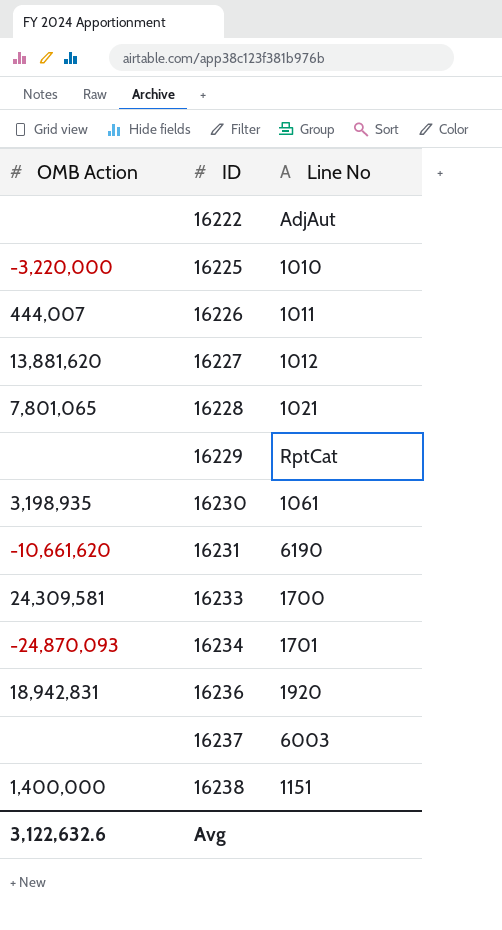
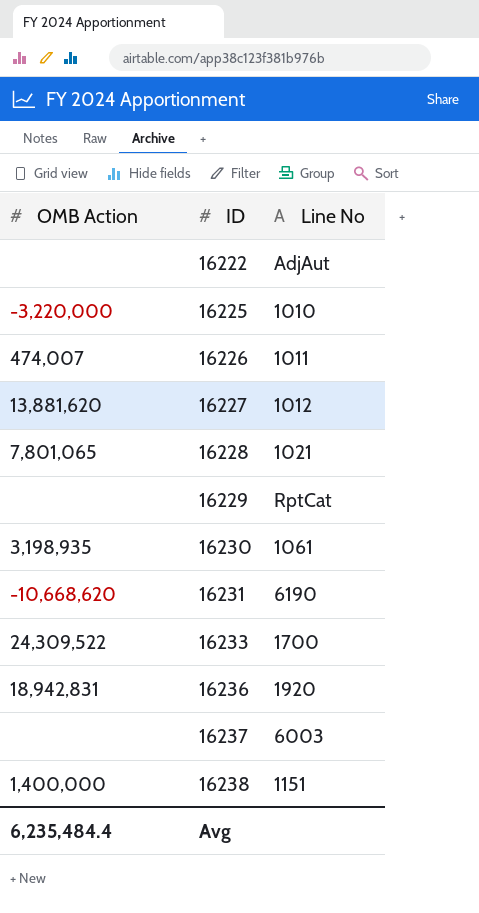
row 16234: -24,870,093 | 1701 -> none
16226 | OMB Action: 444,007 -> 474,007
16231 | OMB Action: -10,661,620 -> -10,668,620
16233 | OMB Action: 24,309,581 -> 24,309,522
Avg | OMB Action: 3,122,632.6 -> 6,235,484.4

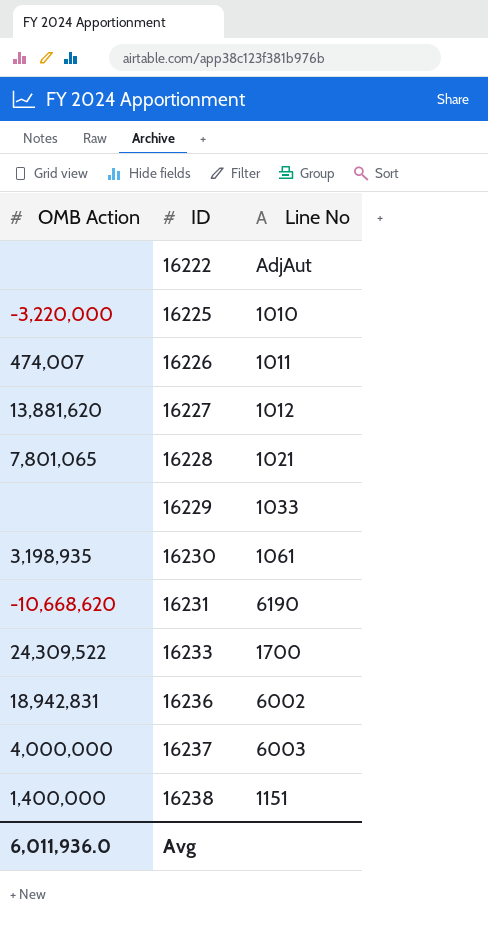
16229 | Line No: RptCat -> 1033
16236 | Line No: 1920 -> 6002
16237 | OMB Action: none -> 4,000,000
Avg | OMB Action: 6,235,484.4 -> 6,011,936.0

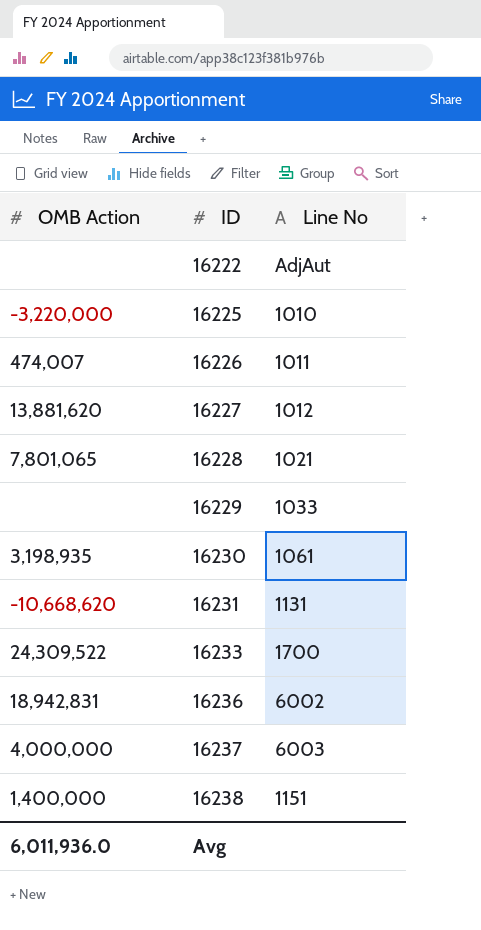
16231 | Line No: 6190 -> 1131

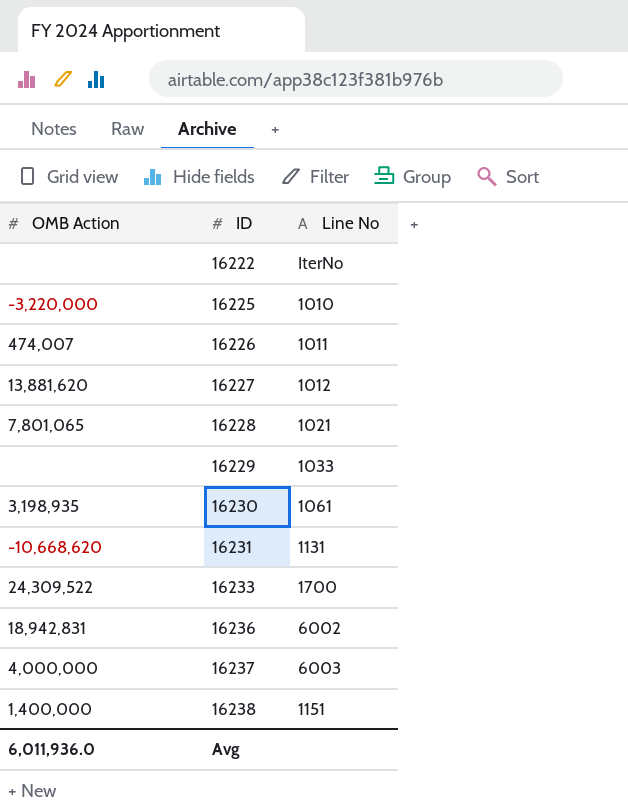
16222 | Line No: AdjAut -> IterNo

